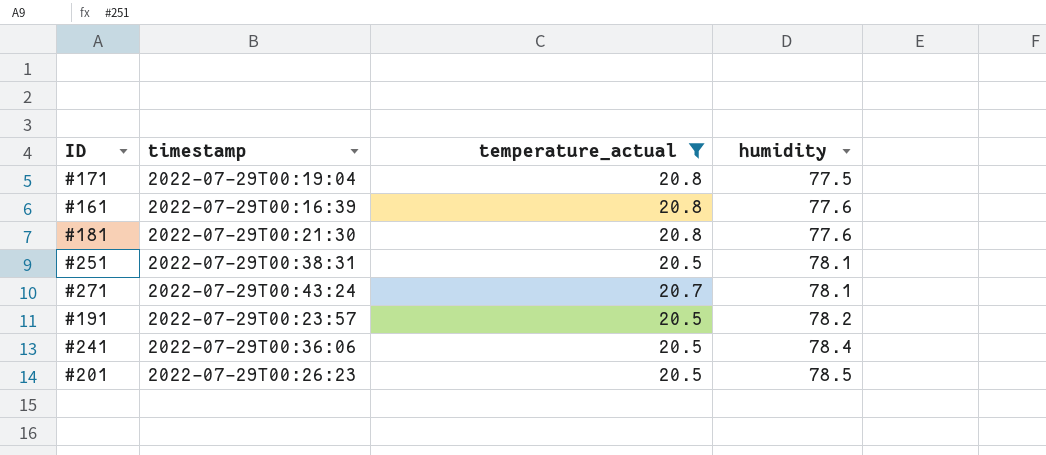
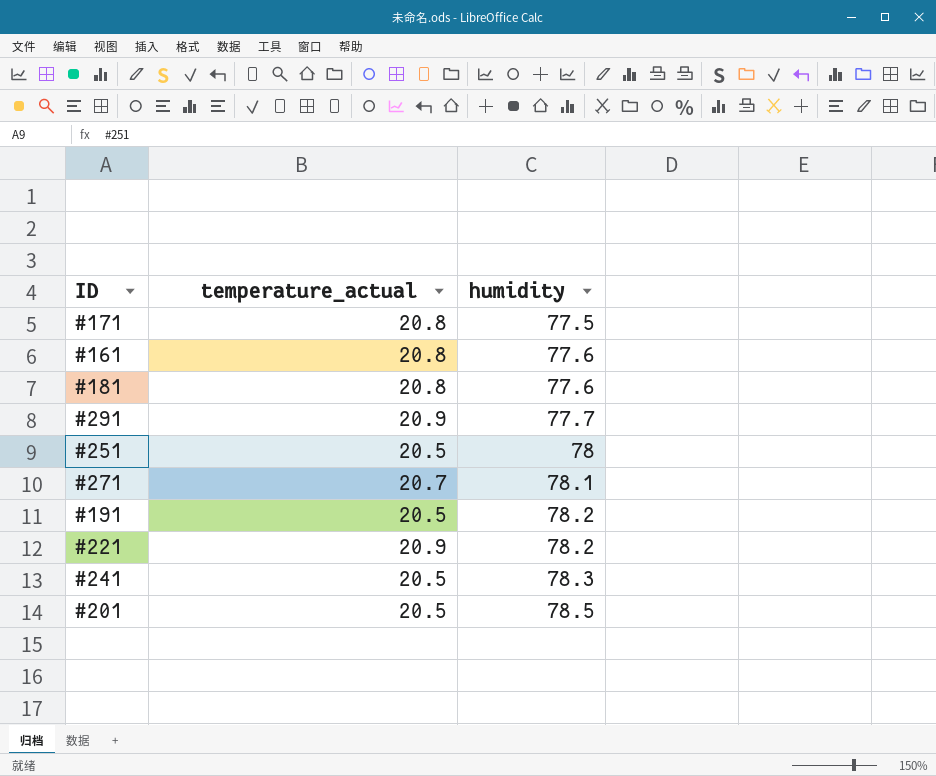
filter: temperature_actual != 20.9 -> none
column timestamp | position: 2 -> none
#251 | humidity: 78.1 -> 78
#241 | humidity: 78.4 -> 78.3

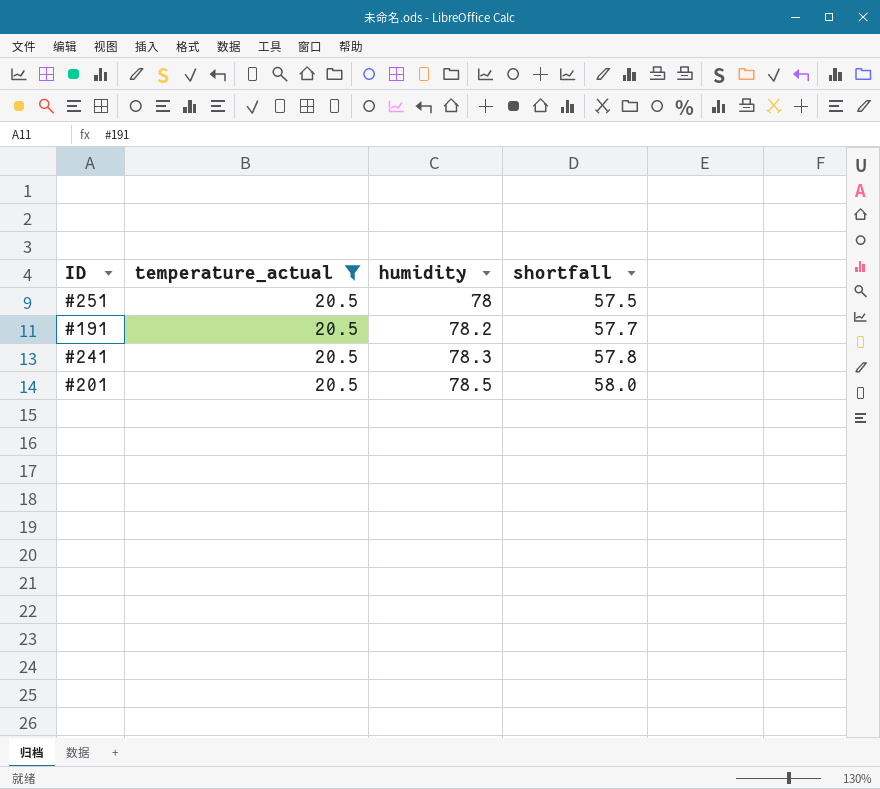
filter: none -> temperature_actual = 20.5
column shortfall | formula: none -> [humidity] - [temperature_actual]

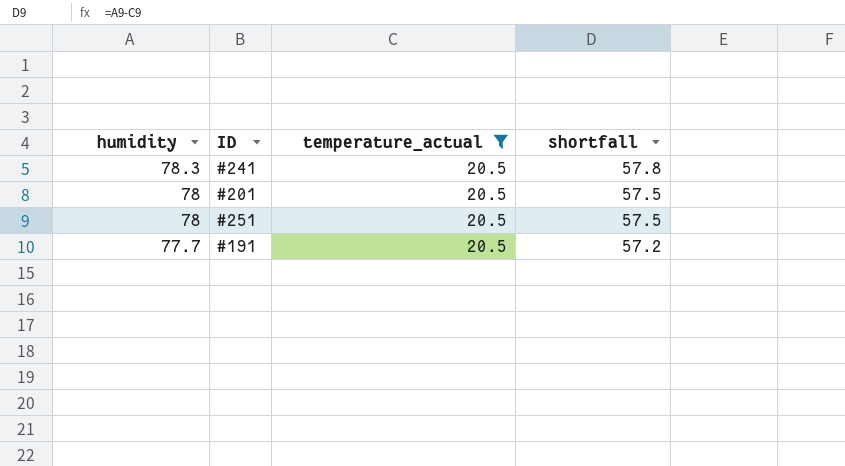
row order: humidity ascending -> humidity descending
column humidity | position: 3 -> 1
#201 | humidity: 78.5 -> 78
#201 | shortfall: 58.0 -> 57.5
#191 | humidity: 78.2 -> 77.7
#191 | shortfall: 57.7 -> 57.2

